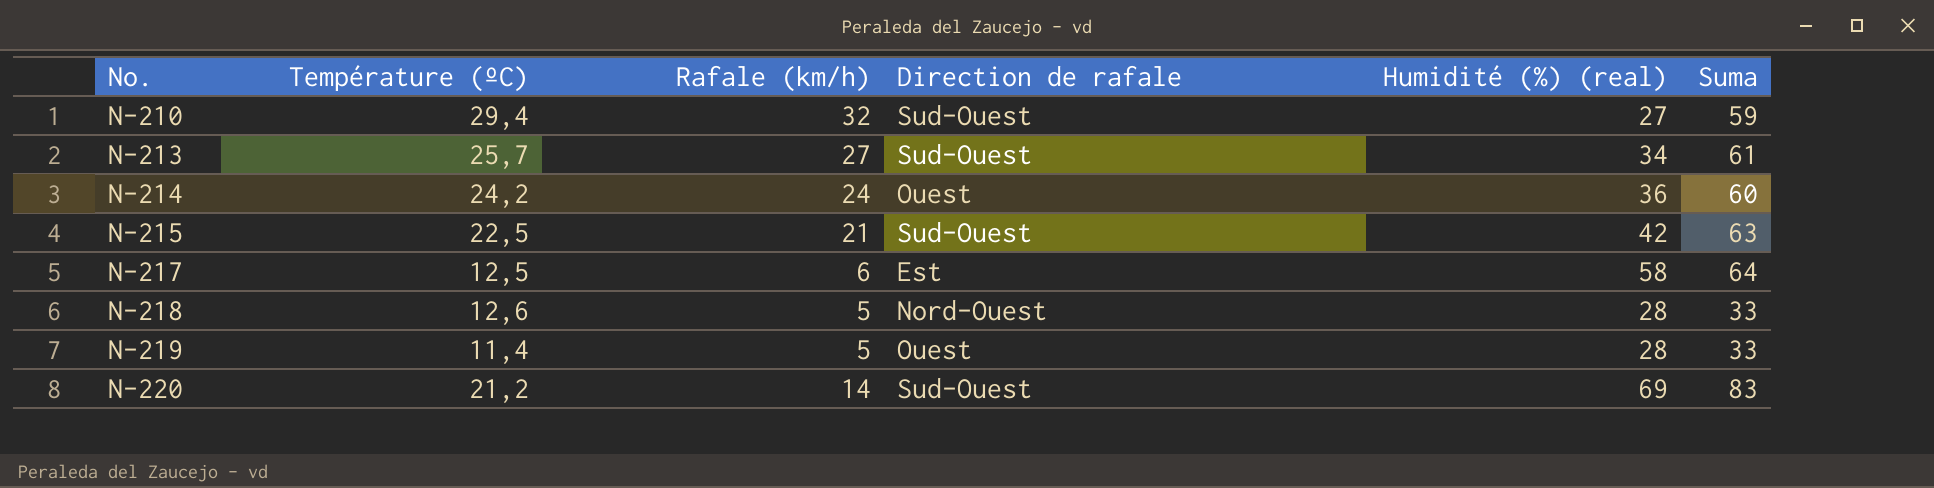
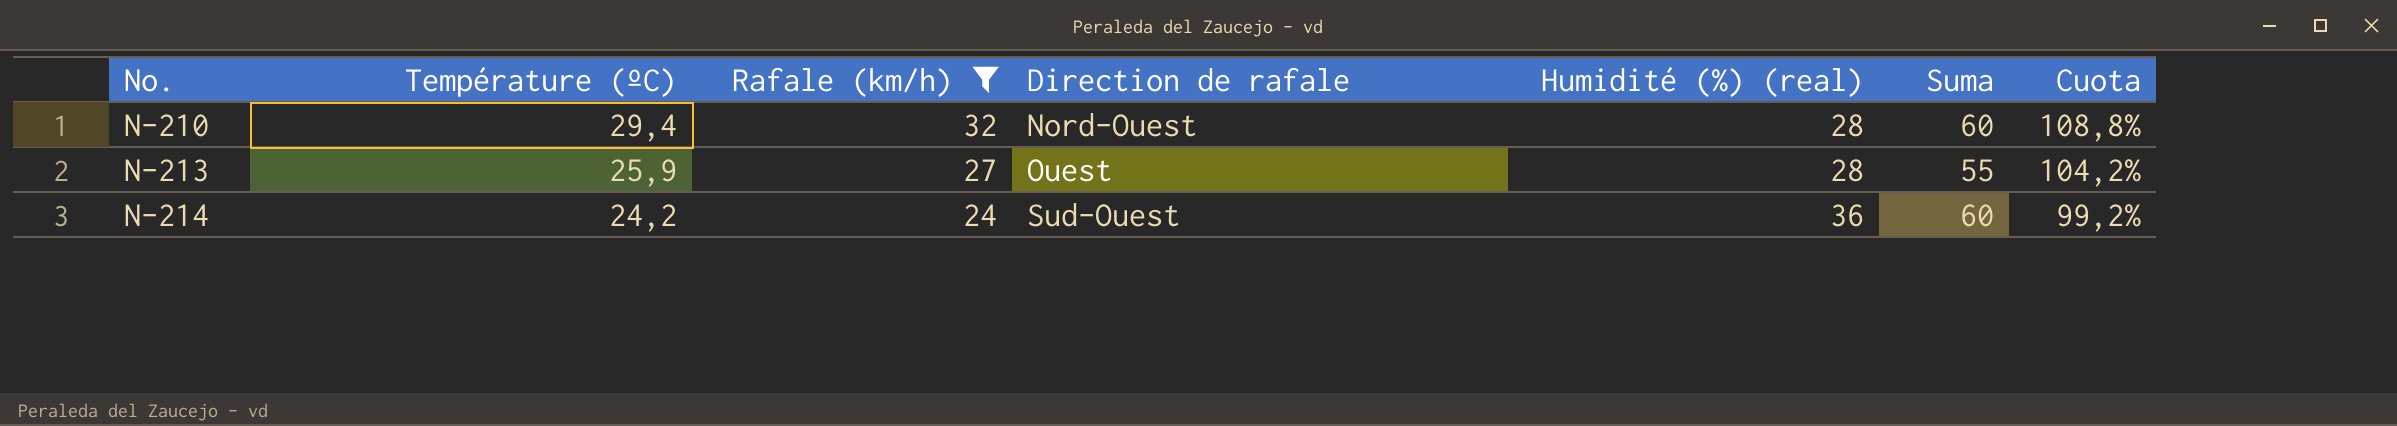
filter: none -> Rafale (km/h) >= 24
column Cuota | formula: none -> [Rafale (km/h)] / [Température (ºC)]
N-210 | Direction de rafale: Sud-Ouest -> Nord-Ouest
N-210 | Humidité (%) (real): 27 -> 28
N-210 | Suma: 59 -> 60
N-213 | Température (ºC): 25,7 -> 25,9
N-213 | Direction de rafale: Sud-Ouest -> Ouest
N-213 | Humidité (%) (real): 34 -> 28
N-213 | Suma: 61 -> 55
N-214 | Direction de rafale: Ouest -> Sud-Ouest

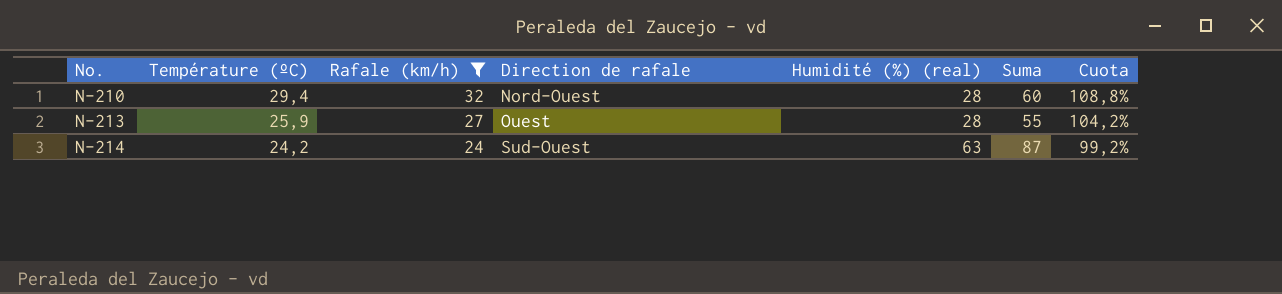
N-214 | Humidité (%) (real): 36 -> 63
N-214 | Suma: 60 -> 87

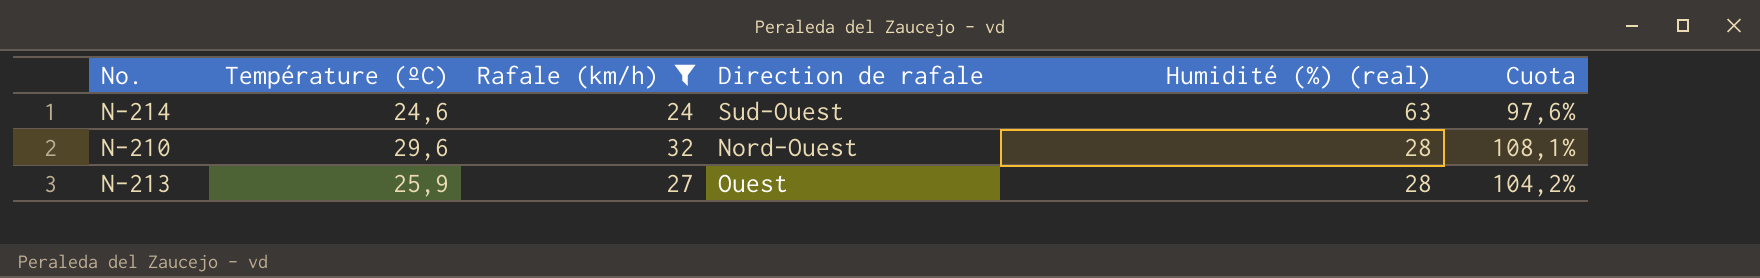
row order: No. ascending -> Humidité (%) (real) descending
column Suma | formula: [Rafale (km/h)] + [Humidité (%) (real)] -> none
N-214 | Température (ºC): 24,2 -> 24,6
N-214 | Cuota: 99,2% -> 97,6%
N-210 | Température (ºC): 29,4 -> 29,6
N-210 | Cuota: 108,8% -> 108,1%

